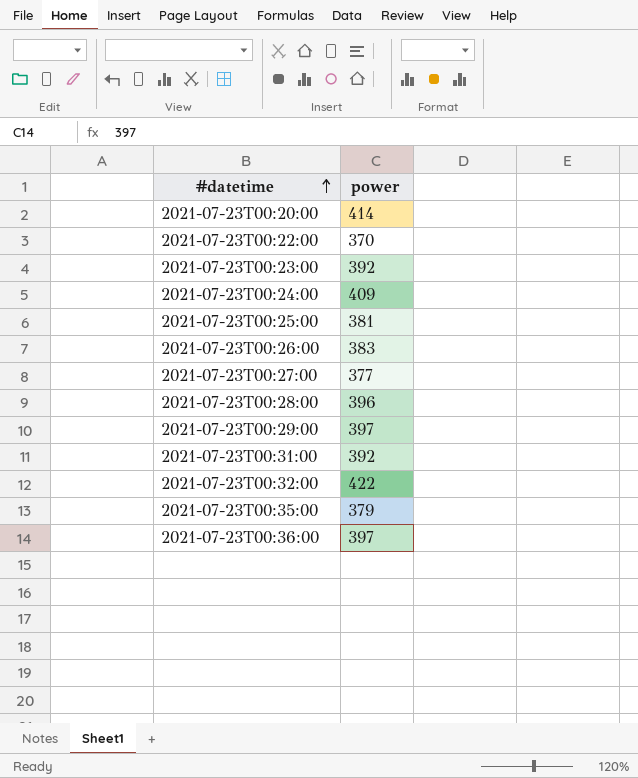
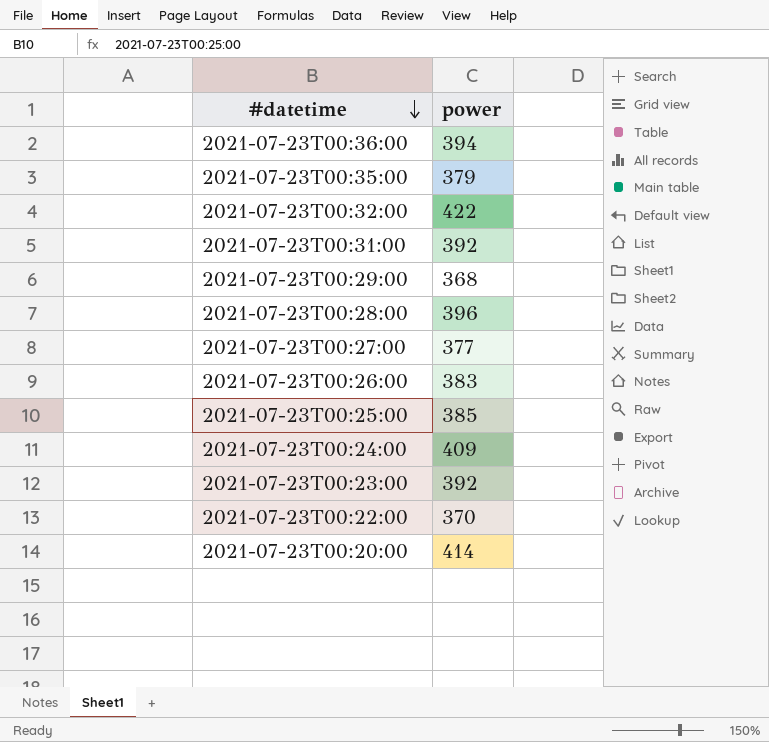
row order: #datetime ascending -> #datetime descending
2021-07-23T00:36:00 | power: 397 -> 394
2021-07-23T00:29:00 | power: 397 -> 368
2021-07-23T00:25:00 | power: 381 -> 385

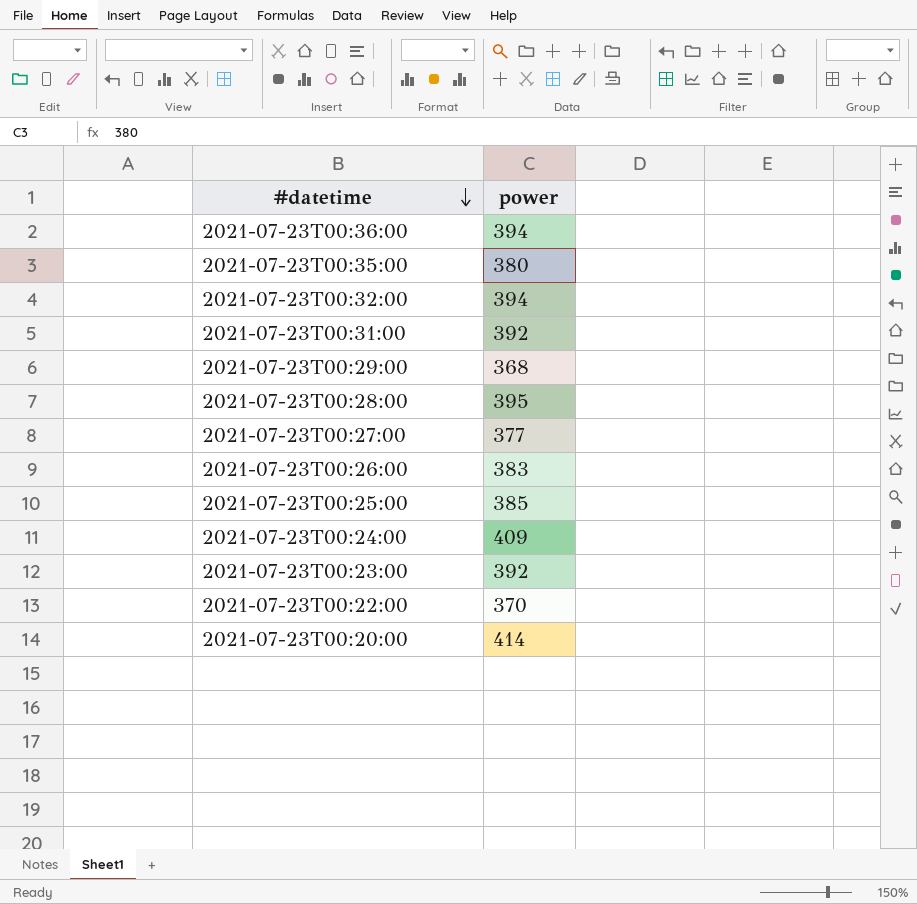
2021-07-23T00:35:00 | power: 379 -> 380
2021-07-23T00:32:00 | power: 422 -> 394
2021-07-23T00:28:00 | power: 396 -> 395

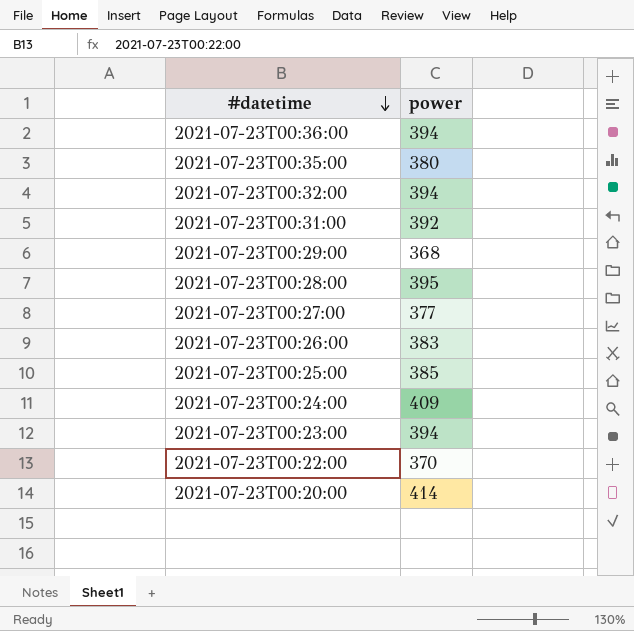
2021-07-23T00:23:00 | power: 392 -> 394

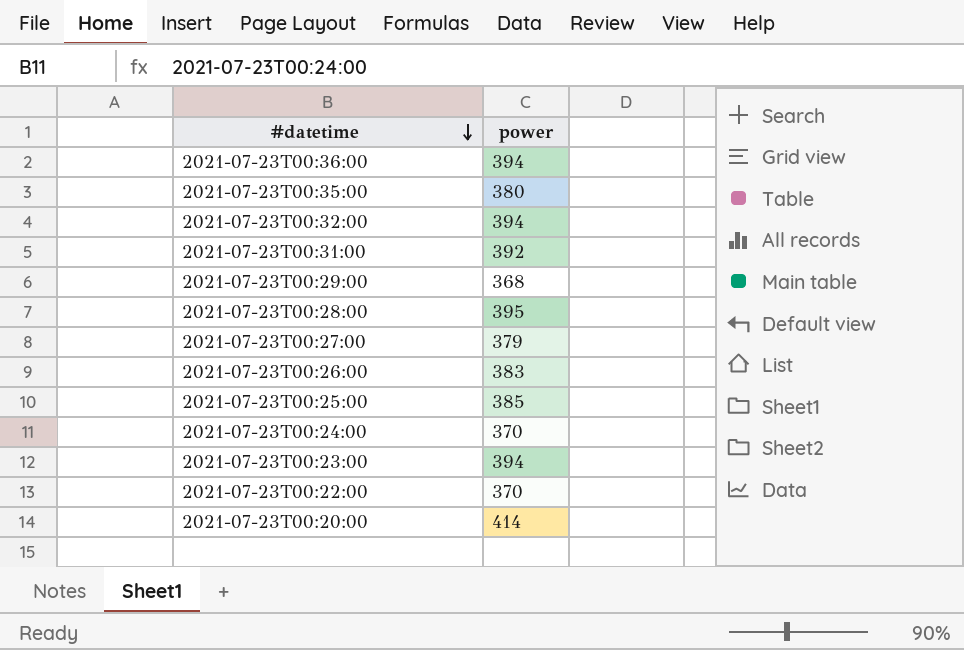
2021-07-23T00:27:00 | power: 377 -> 379
2021-07-23T00:24:00 | power: 409 -> 370

